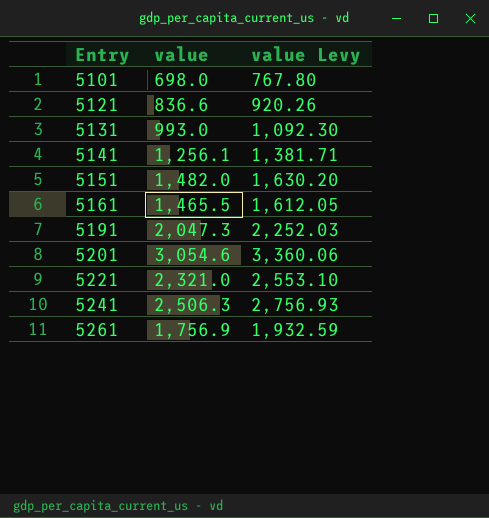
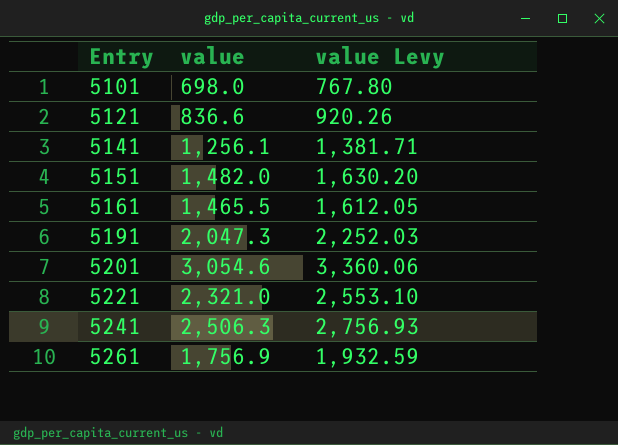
row 5131: 993.0 | 1,092.30 -> none

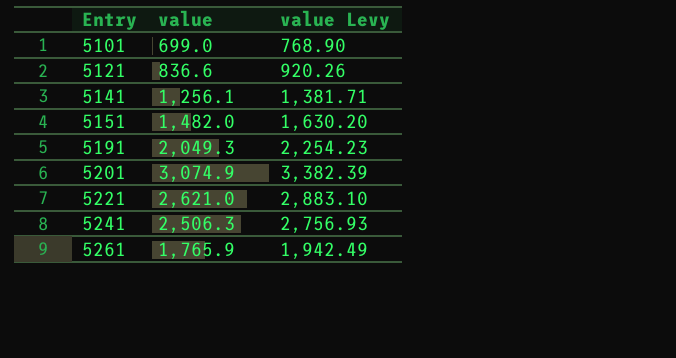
row 5161: 1,465.5 | 1,612.05 -> none
5101 | value: 698.0 -> 699.0
5101 | value Levy: 767.80 -> 768.90
5191 | value: 2,047.3 -> 2,049.3
5191 | value Levy: 2,252.03 -> 2,254.23
5201 | value: 3,054.6 -> 3,074.9
5201 | value Levy: 3,360.06 -> 3,382.39
5221 | value: 2,321.0 -> 2,621.0
5221 | value Levy: 2,553.10 -> 2,883.10
5261 | value: 1,756.9 -> 1,765.9
5261 | value Levy: 1,932.59 -> 1,942.49

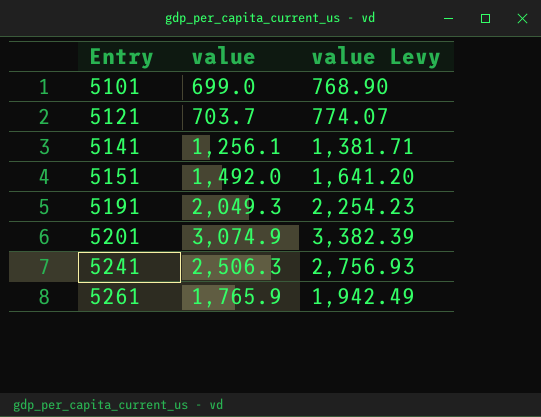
row 5221: 2,621.0 | 2,883.10 -> none
5121 | value: 836.6 -> 703.7
5121 | value Levy: 920.26 -> 774.07
5151 | value: 1,482.0 -> 1,492.0
5151 | value Levy: 1,630.20 -> 1,641.20

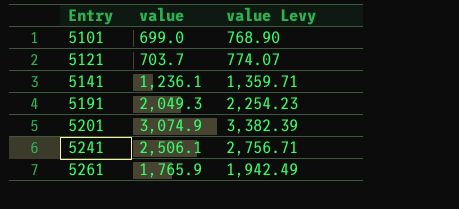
row 5151: 1,492.0 | 1,641.20 -> none
5141 | value: 1,256.1 -> 1,236.1
5141 | value Levy: 1,381.71 -> 1,359.71
5241 | value: 2,506.3 -> 2,506.1
5241 | value Levy: 2,756.93 -> 2,756.71

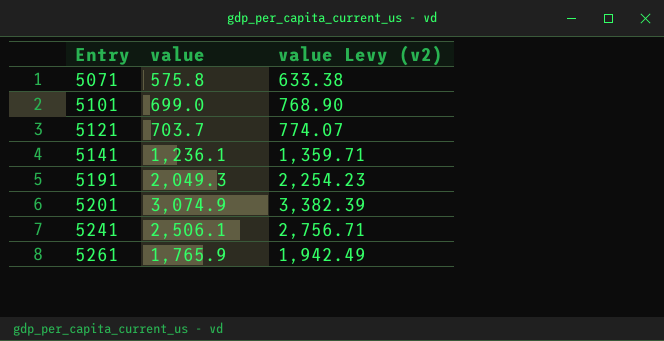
column name: value Levy -> value Levy (v2)
row 5071: none -> 575.8 | 633.38

